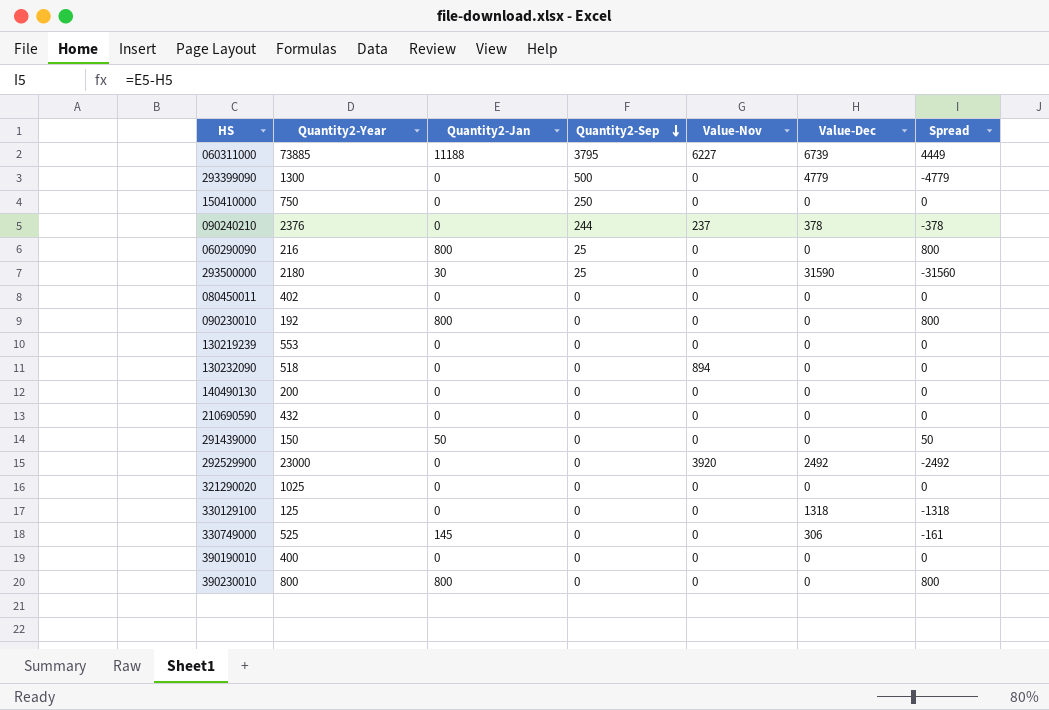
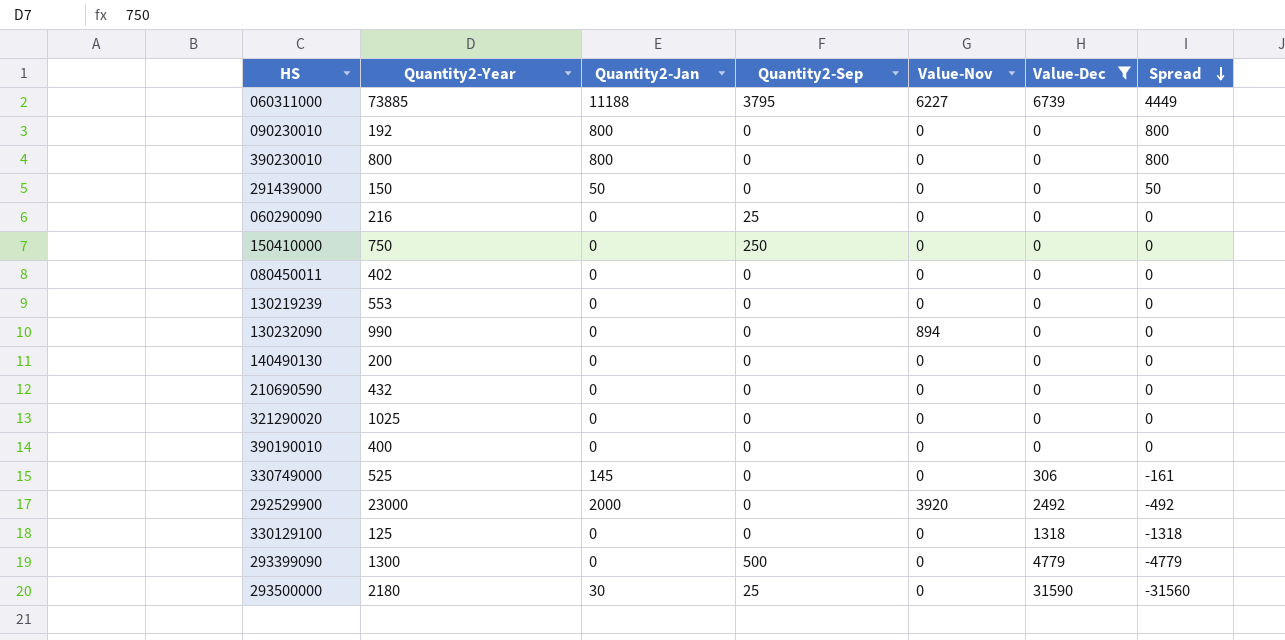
filter: none -> Value-Dec != 378
row order: Quantity2-Sep descending -> Spread descending
060290090 | Quantity2-Jan: 800 -> 0
060290090 | Spread: 800 -> 0
130232090 | Quantity2-Year: 518 -> 990
292529900 | Quantity2-Jan: 0 -> 2000
292529900 | Spread: -2492 -> -492

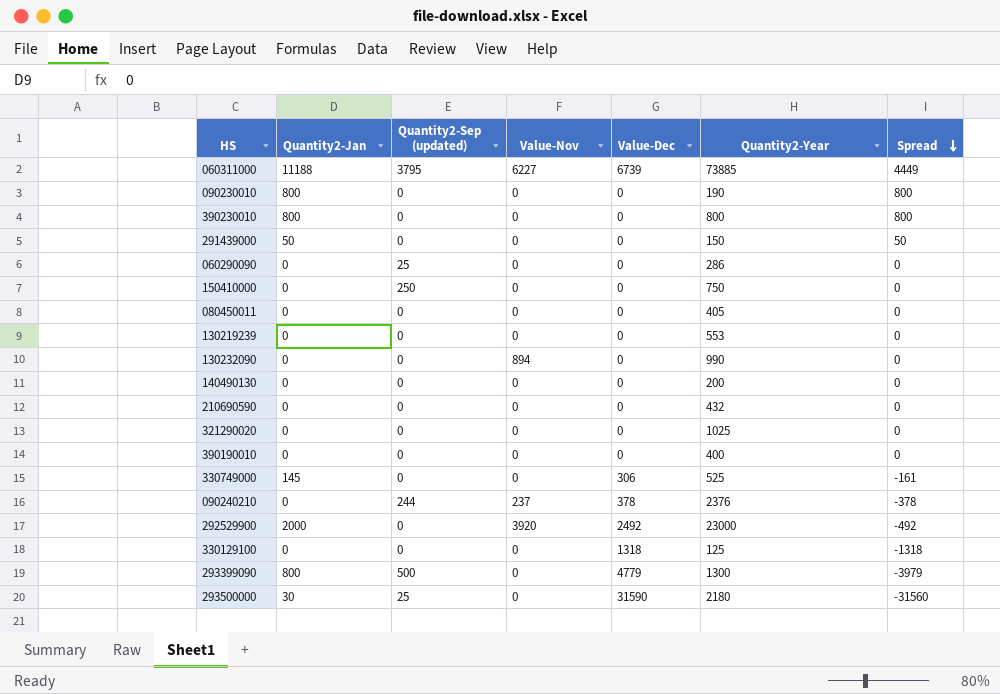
filter: Value-Dec != 378 -> none
column name: Quantity2-Sep -> Quantity2-Sep (updated)
column Quantity2-Year | position: 2 -> 6
090230010 | Quantity2-Year: 192 -> 190
060290090 | Quantity2-Year: 216 -> 286
080450011 | Quantity2-Year: 402 -> 405
293399090 | Quantity2-Jan: 0 -> 800
293399090 | Spread: -4779 -> -3979

